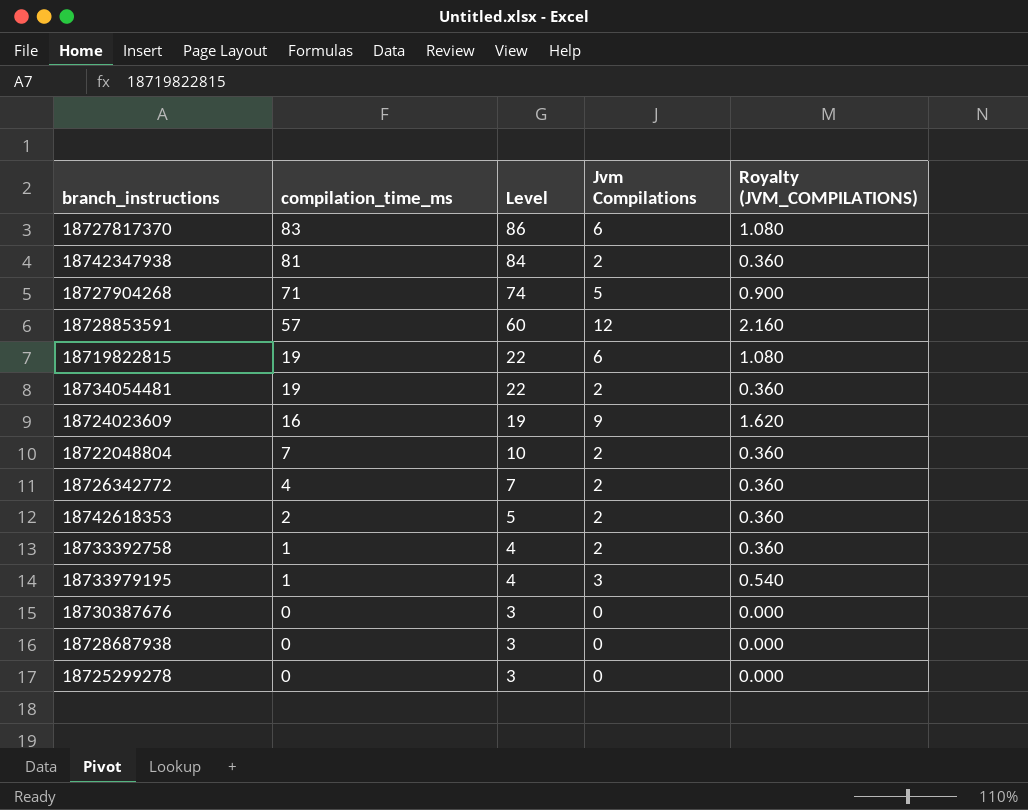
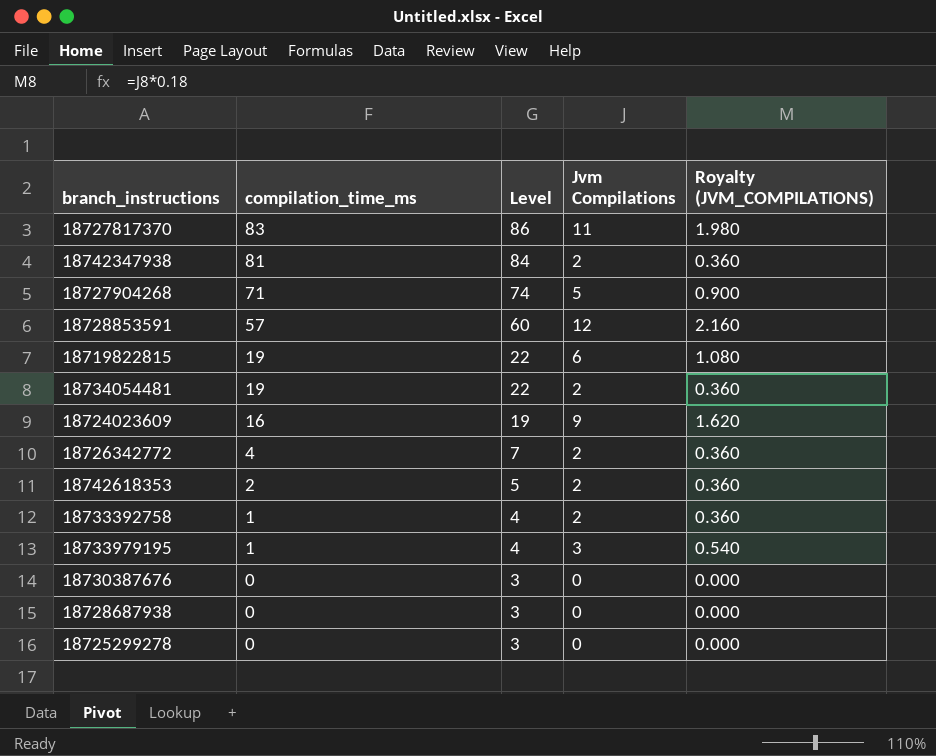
row 18722048804: 7 | 10 | 2 | 0.360 -> none
18727817370 | Jvm Compilations: 6 -> 11
18727817370 | Royalty (JVM_COMPILATIONS): 1.080 -> 1.980

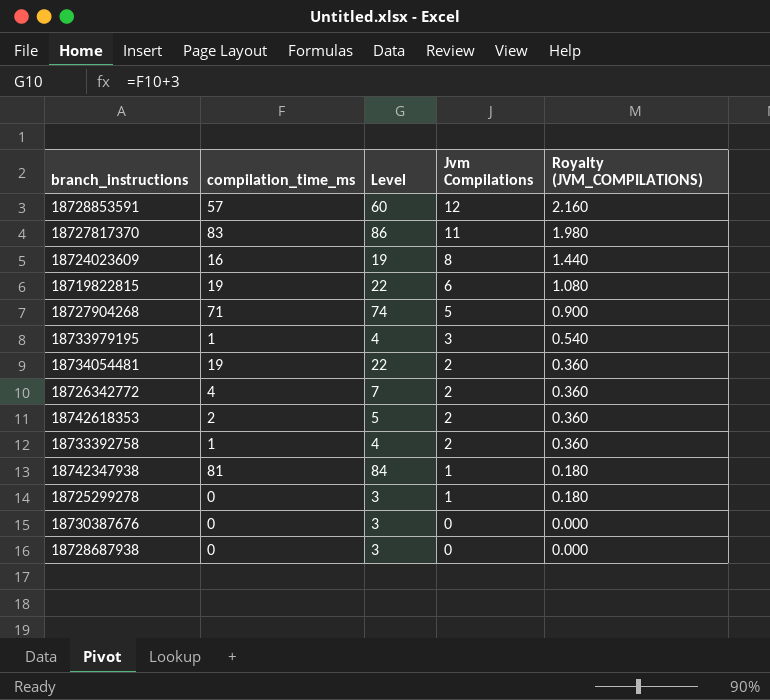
row order: compilation_time_ms descending -> Jvm Compilations descending
18724023609 | Jvm Compilations: 9 -> 8
18724023609 | Royalty (JVM_COMPILATIONS): 1.620 -> 1.440
18742347938 | Jvm Compilations: 2 -> 1
18742347938 | Royalty (JVM_COMPILATIONS): 0.360 -> 0.180
18725299278 | Jvm Compilations: 0 -> 1
18725299278 | Royalty (JVM_COMPILATIONS): 0.000 -> 0.180

